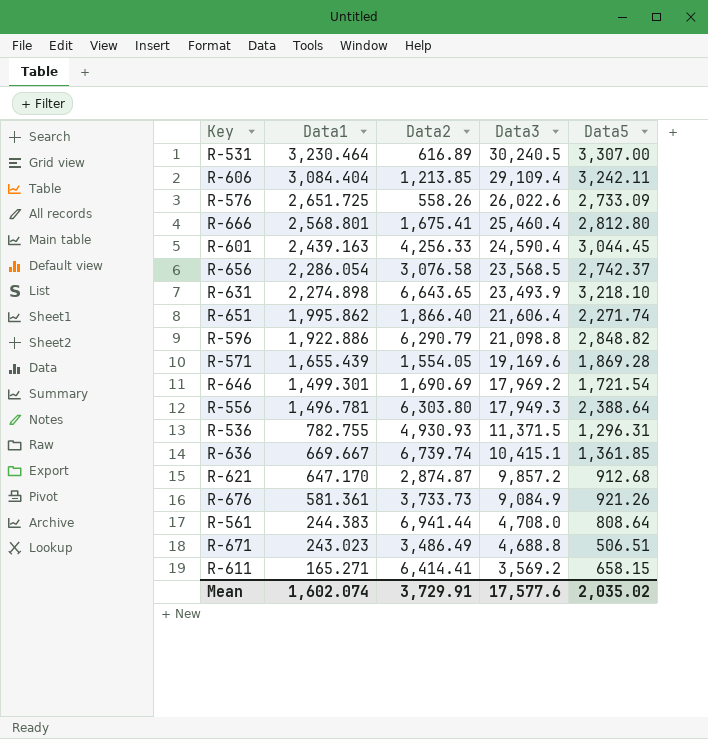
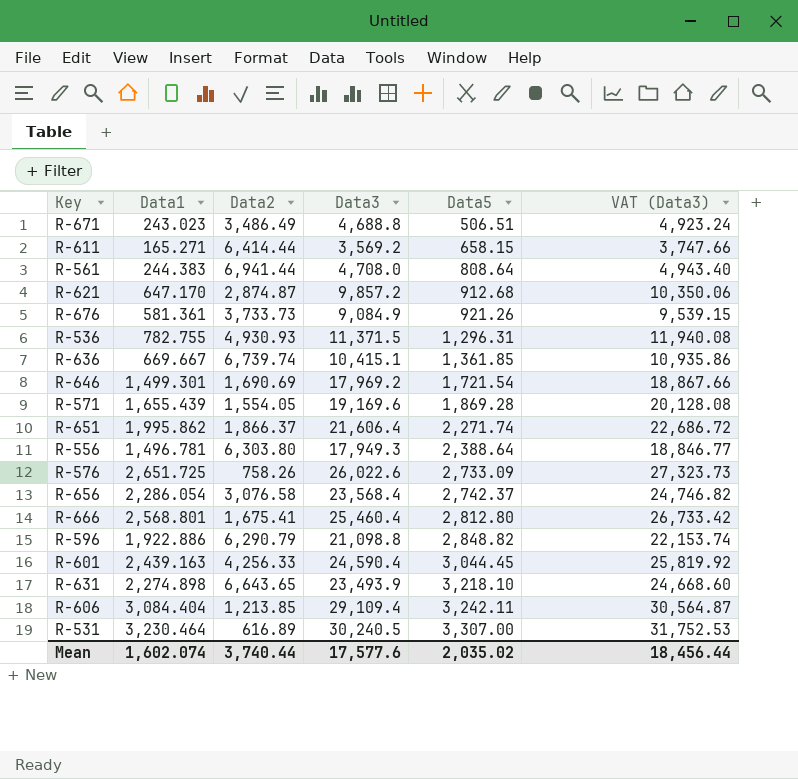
row order: Data1 descending -> Data5 ascending
column VAT (Data3) | formula: none -> [Data3] * 1.05
R-611 | Data2: 6,414.41 -> 6,414.44
R-651 | Data2: 1,866.40 -> 1,866.37
R-576 | Data2: 558.26 -> 758.26
R-656 | Data3: 23,568.5 -> 23,568.4
Mean | Data2: 3,729.91 -> 3,740.44

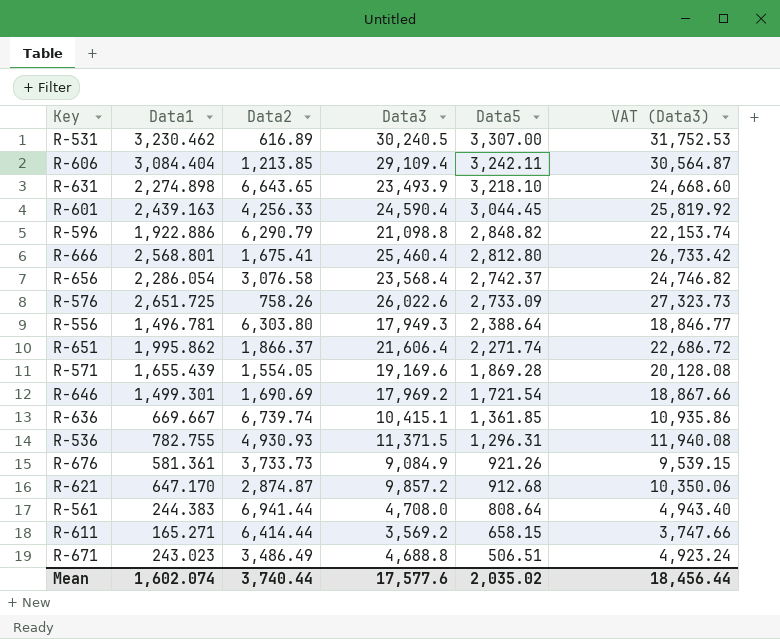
row order: Data5 ascending -> Data5 descending
R-531 | Data1: 3,230.464 -> 3,230.462

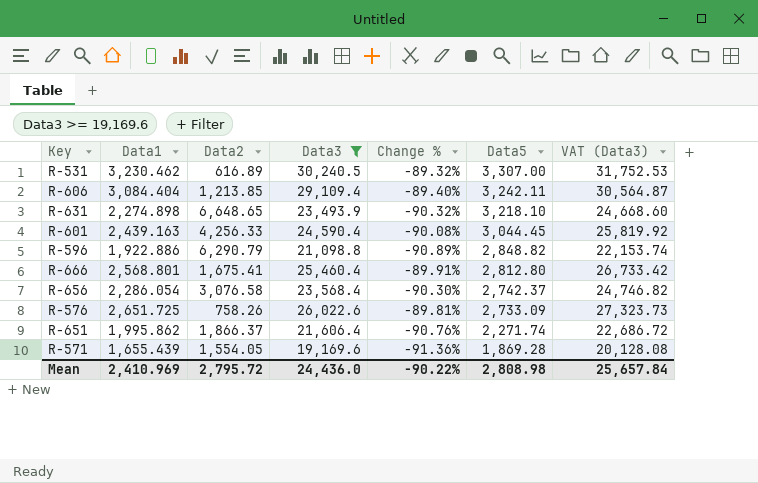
filter: none -> Data3 >= 19,169.6
column Change % | formula: none -> ([Data1] - [Data3]) / [Data3]
R-631 | Data2: 6,643.65 -> 6,648.65
Mean | Data1: 1,602.074 -> 2,410.969
Mean | Data2: 3,740.44 -> 2,795.72
Mean | Data3: 17,577.6 -> 24,436.0
Mean | Data5: 2,035.02 -> 2,808.98
Mean | VAT (Data3): 18,456.44 -> 25,657.84

